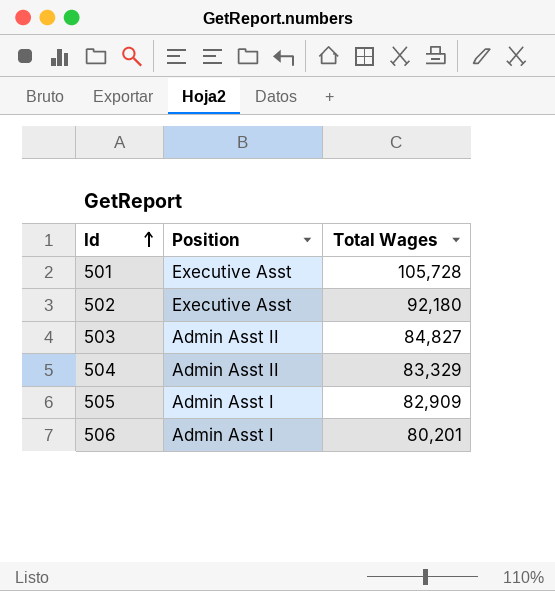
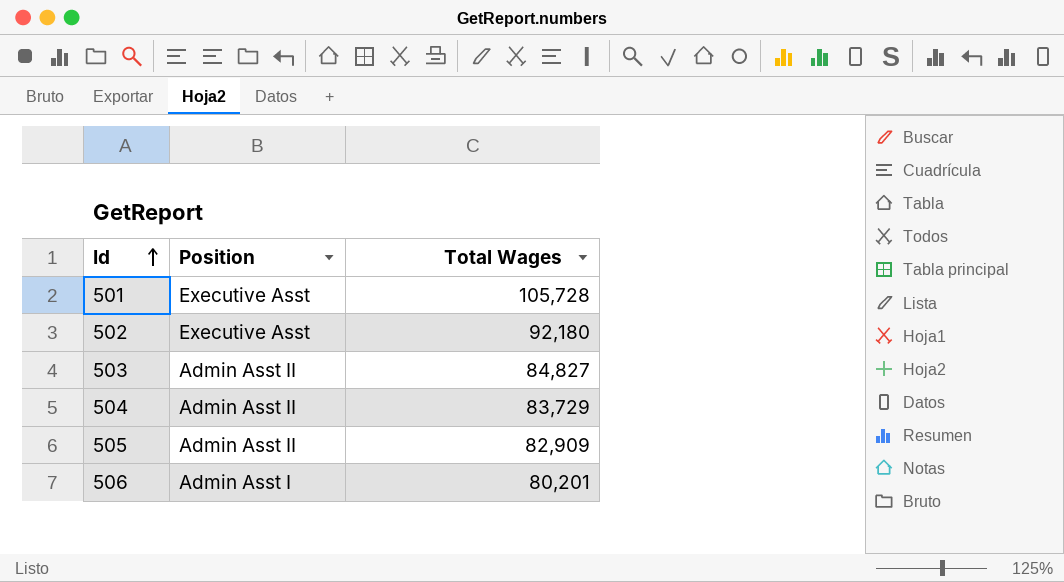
504 | Total Wages: 83,329 -> 83,729
505 | Position: Admin Asst I -> Admin Asst II

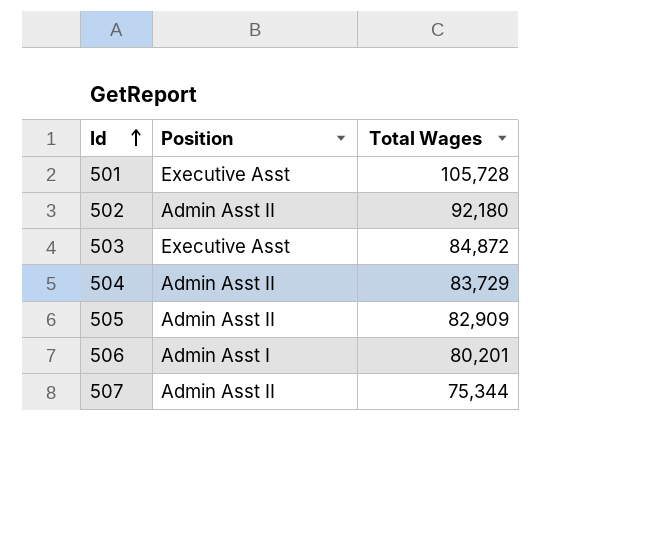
502 | Position: Executive Asst -> Admin Asst II
503 | Position: Admin Asst II -> Executive Asst
503 | Total Wages: 84,827 -> 84,872
row 507: none -> Admin Asst II | 75,344

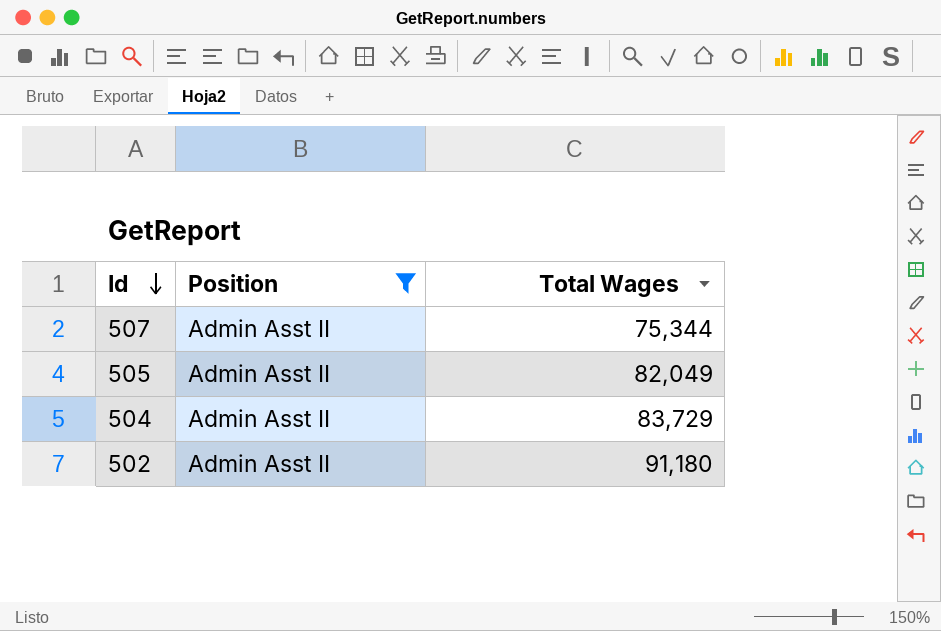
filter: none -> Position = Admin Asst II
row order: Id ascending -> Id descending
505 | Total Wages: 82,909 -> 82,049
502 | Total Wages: 92,180 -> 91,180

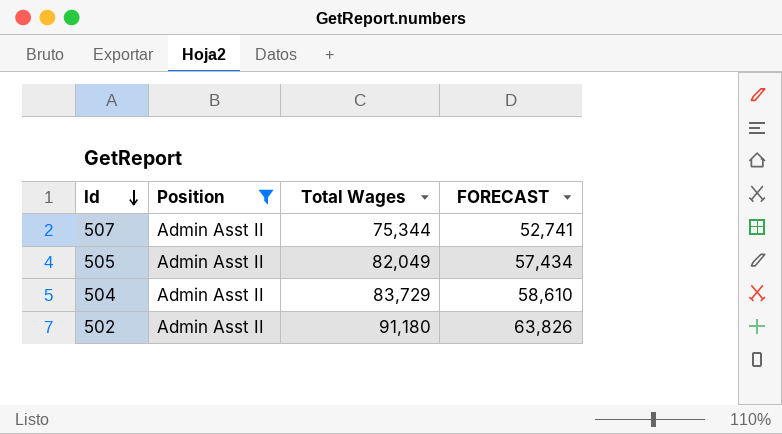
column FORECAST | formula: none -> [Total Wages] * 0.7

